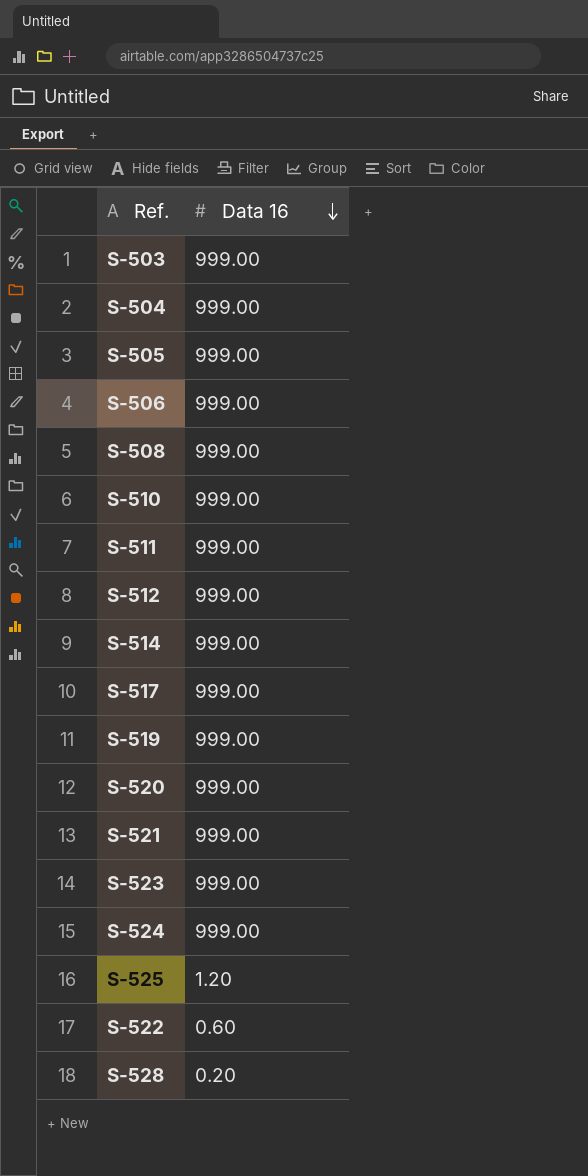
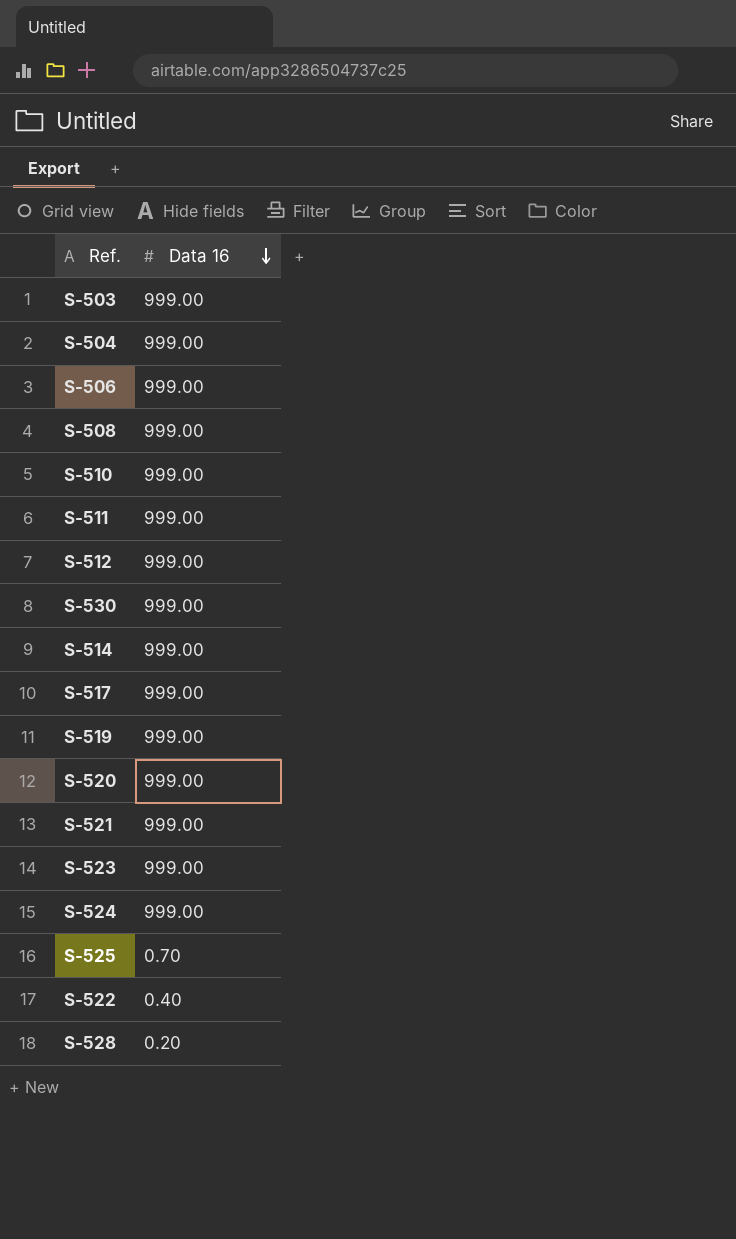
row S-505: 999.00 -> none
row S-530: none -> 999.00
S-525 | Data 16: 1.20 -> 0.70
S-522 | Data 16: 0.60 -> 0.40

